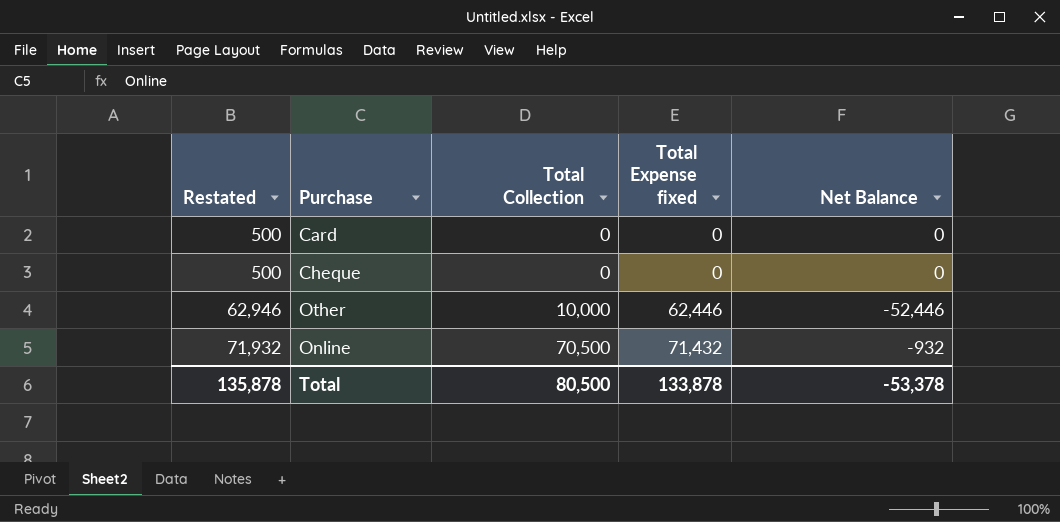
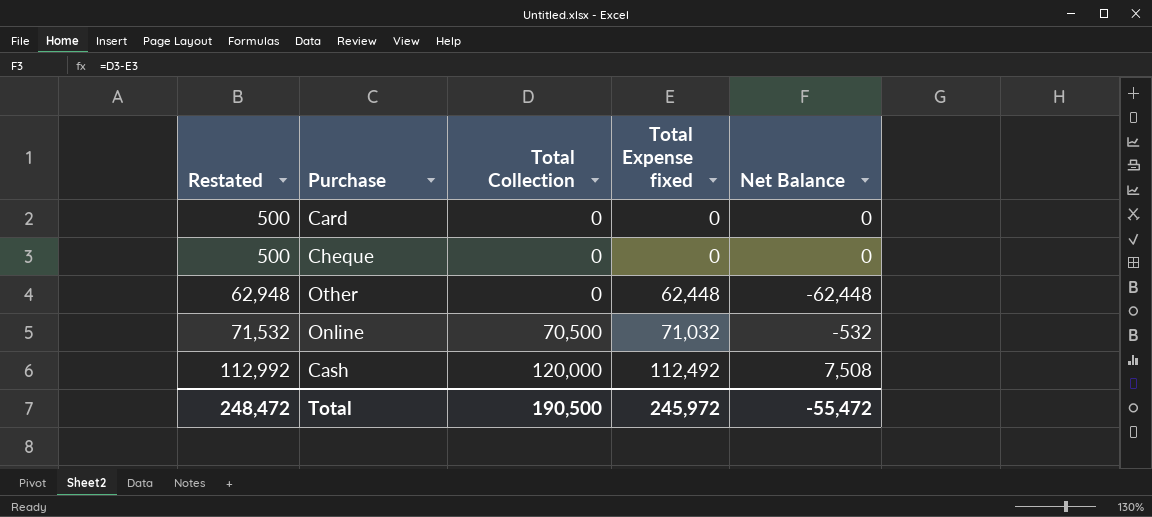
Other | Restated: 62,946 -> 62,948
Other | Total Collection: 10,000 -> 0
Other | Total Expense fixed: 62,446 -> 62,448
Other | Net Balance: -52,446 -> -62,448
Online | Restated: 71,932 -> 71,532
Online | Total Expense fixed: 71,432 -> 71,032
Online | Net Balance: -932 -> -532
row Cash: none -> 112,992 | 120,000 | 112,492 | 7,508
Total | Restated: 135,878 -> 248,472
Total | Total Collection: 80,500 -> 190,500
Total | Total Expense fixed: 133,878 -> 245,972
Total | Net Balance: -53,378 -> -55,472

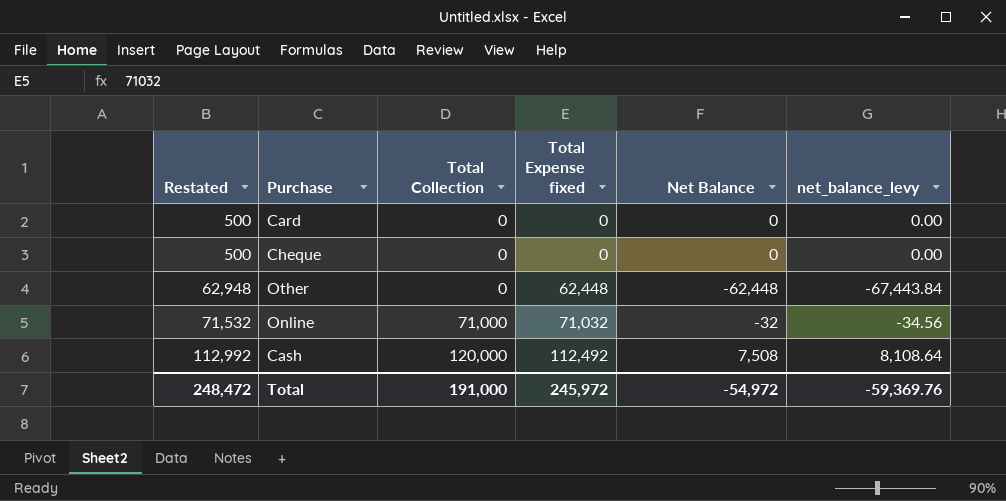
column net_balance_levy | formula: none -> [Net Balance] * 1.08
Online | Total Collection: 70,500 -> 71,000
Online | Net Balance: -532 -> -32
Total | Total Collection: 190,500 -> 191,000
Total | Net Balance: -55,472 -> -54,972

